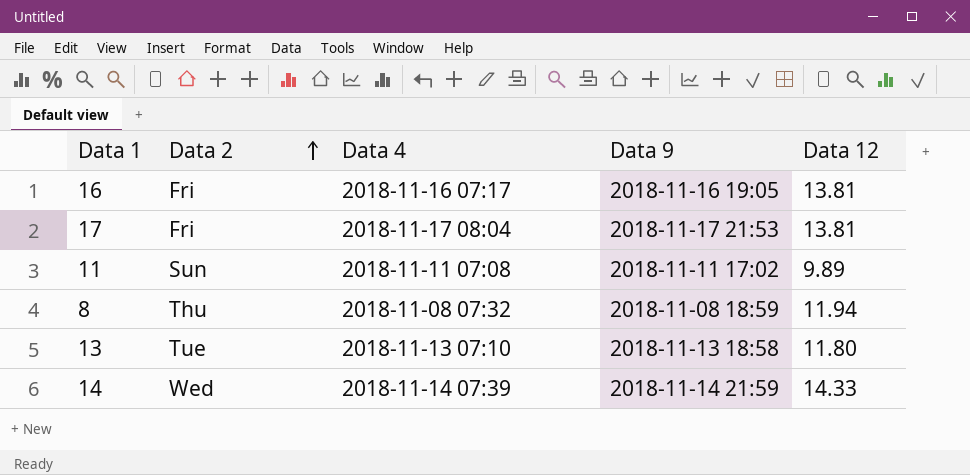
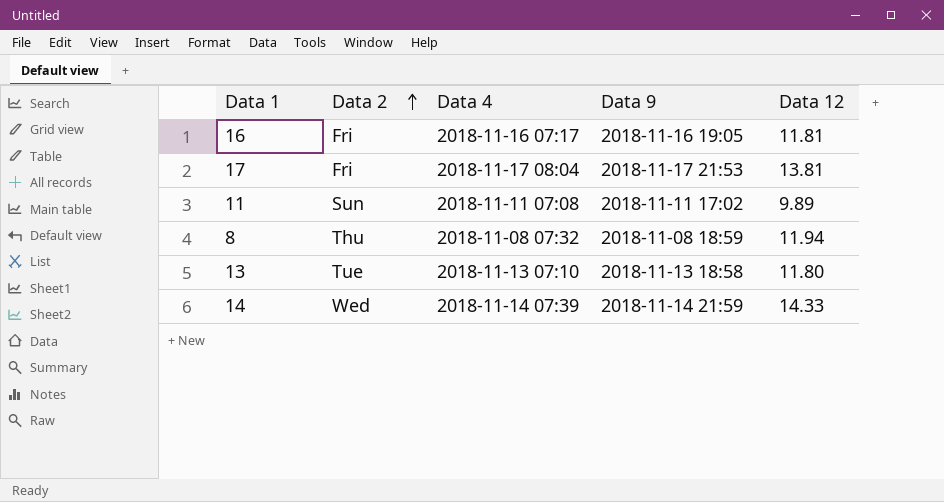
16 | Data 12: 13.81 -> 11.81

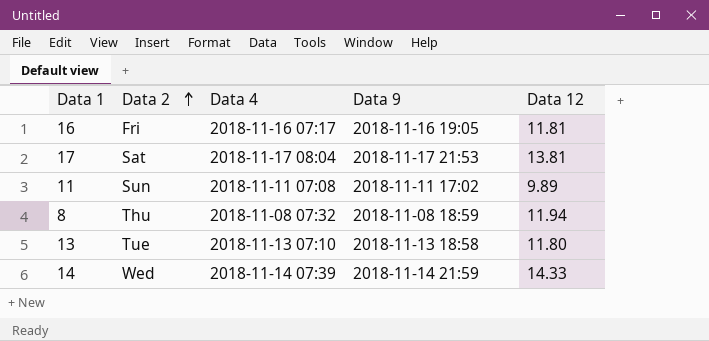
17 | Data 2: Fri -> Sat

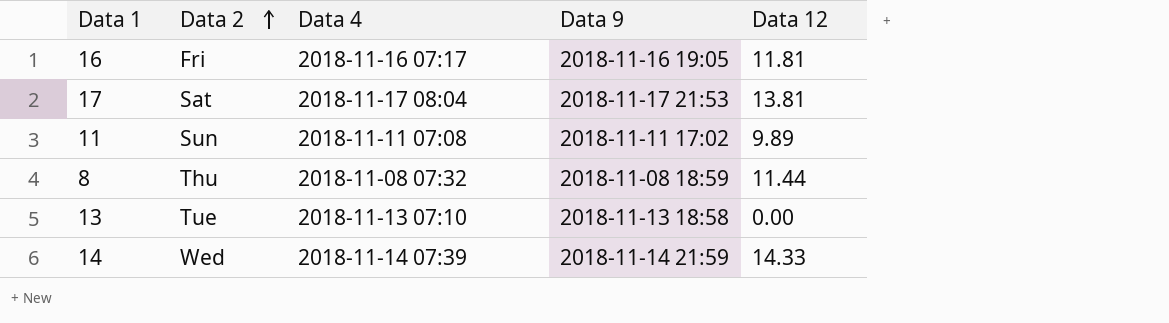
8 | Data 12: 11.94 -> 11.44
13 | Data 12: 11.80 -> 0.00

